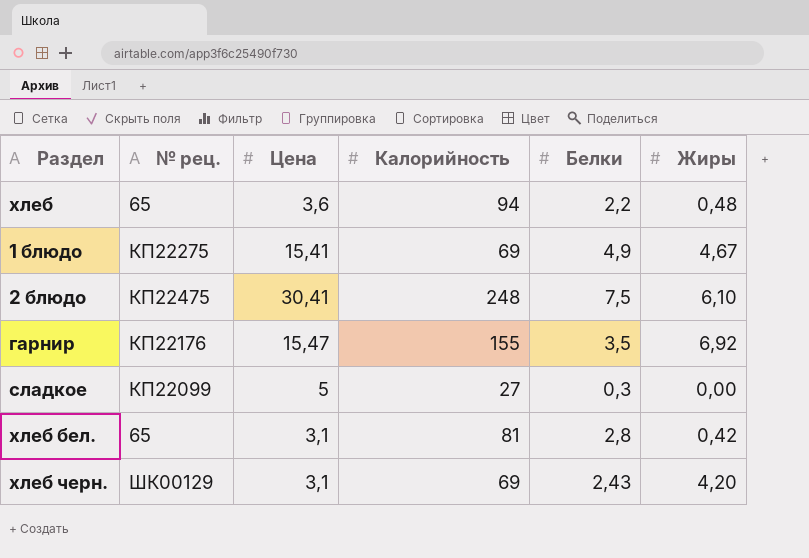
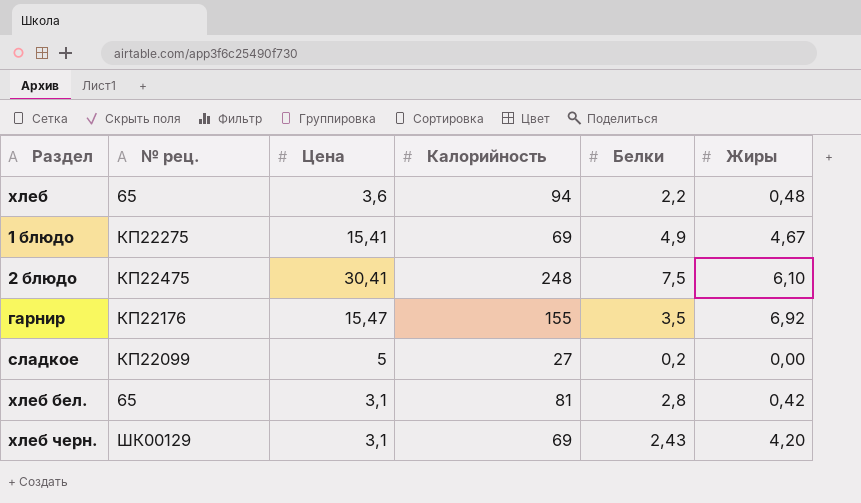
сладкое | Белки: 0,3 -> 0,2

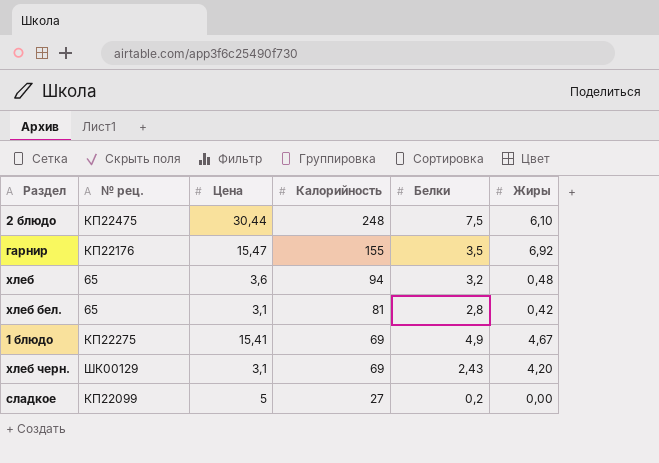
row order: none -> Калорийность descending
2 блюдо | Цена: 30,41 -> 30,44
хлеб | Белки: 2,2 -> 3,2

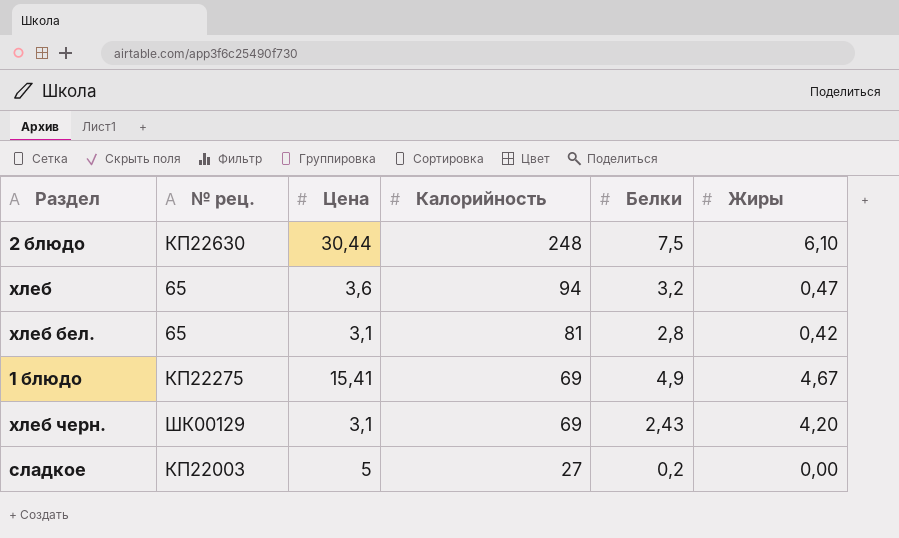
row гарнир: КП22176 | 15,47 | 155 | 3,5 | 6,92 -> none
2 блюдо | № рец.: КП22475 -> КП22630
хлеб | Жиры: 0,48 -> 0,47
сладкое | № рец.: КП22099 -> КП22003

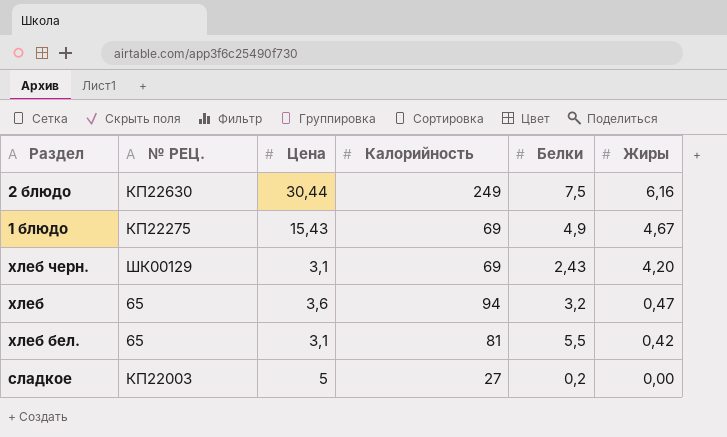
row order: Калорийность descending -> Жиры descending
column name: № рец. -> № РЕЦ.
2 блюдо | Калорийность: 248 -> 249
2 блюдо | Жиры: 6,10 -> 6,16
1 блюдо | Цена: 15,41 -> 15,43
хлеб бел. | Белки: 2,8 -> 5,5

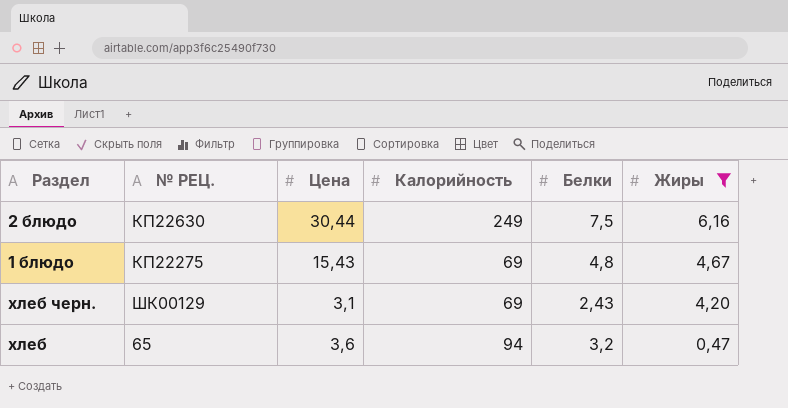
filter: none -> Жиры >= 0,47
1 блюдо | Белки: 4,9 -> 4,8

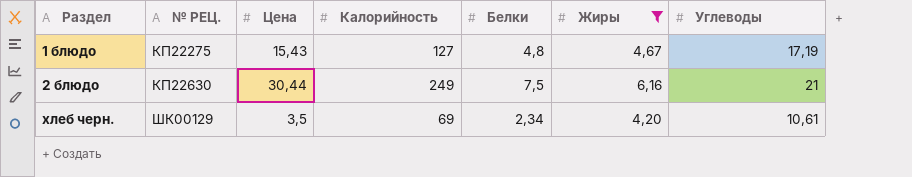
row order: Жиры descending -> Раздел ascending
column Углеводы | position: none -> 7
row хлеб: 65 | 3,6 | 94 | 3,2 | 0,47 -> none
1 блюдо | Калорийность: 69 -> 127
хлеб черн. | Цена: 3,1 -> 3,5
хлеб черн. | Белки: 2,43 -> 2,34

